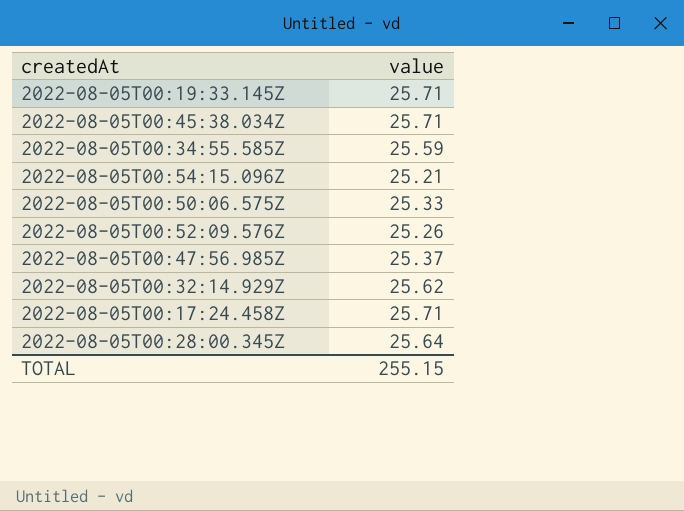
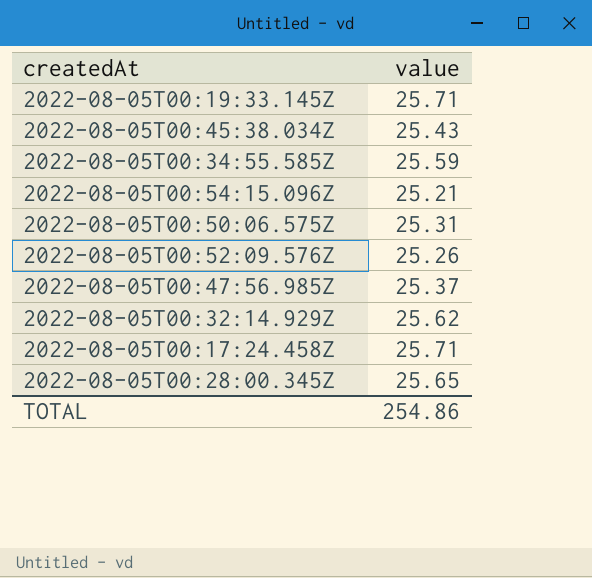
2022-08-05T00:45:38.034Z | value: 25.71 -> 25.43
2022-08-05T00:50:06.575Z | value: 25.33 -> 25.31
2022-08-05T00:28:00.345Z | value: 25.64 -> 25.65
TOTAL | value: 255.15 -> 254.86

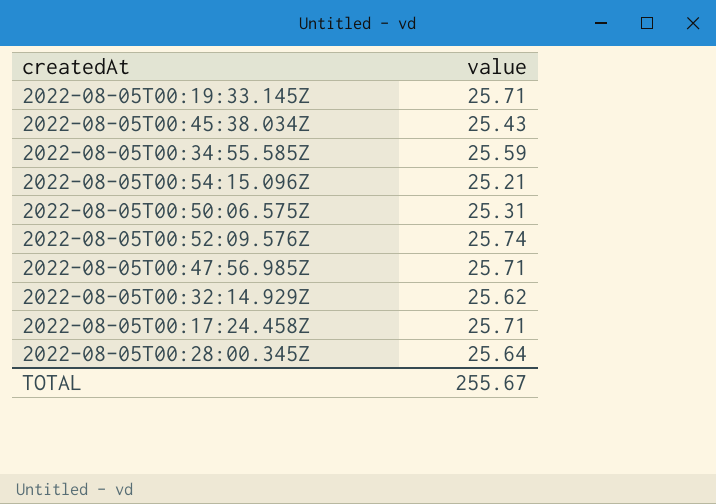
2022-08-05T00:52:09.576Z | value: 25.26 -> 25.74
2022-08-05T00:47:56.985Z | value: 25.37 -> 25.71
2022-08-05T00:28:00.345Z | value: 25.65 -> 25.64
TOTAL | value: 254.86 -> 255.67

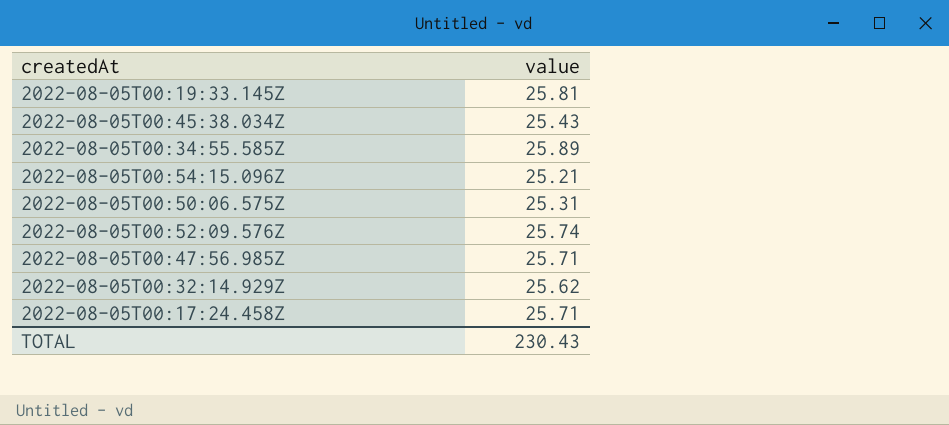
row 2022-08-05T00:28:00.345Z: 25.64 -> none
2022-08-05T00:19:33.145Z | value: 25.71 -> 25.81
2022-08-05T00:34:55.585Z | value: 25.59 -> 25.89
TOTAL | value: 255.67 -> 230.43

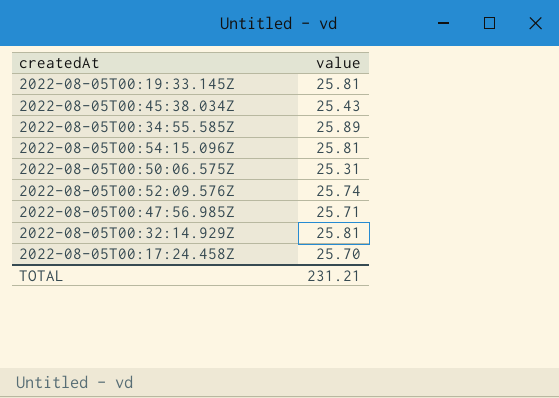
2022-08-05T00:54:15.096Z | value: 25.21 -> 25.81
2022-08-05T00:32:14.929Z | value: 25.62 -> 25.81
2022-08-05T00:17:24.458Z | value: 25.71 -> 25.70
TOTAL | value: 230.43 -> 231.21

